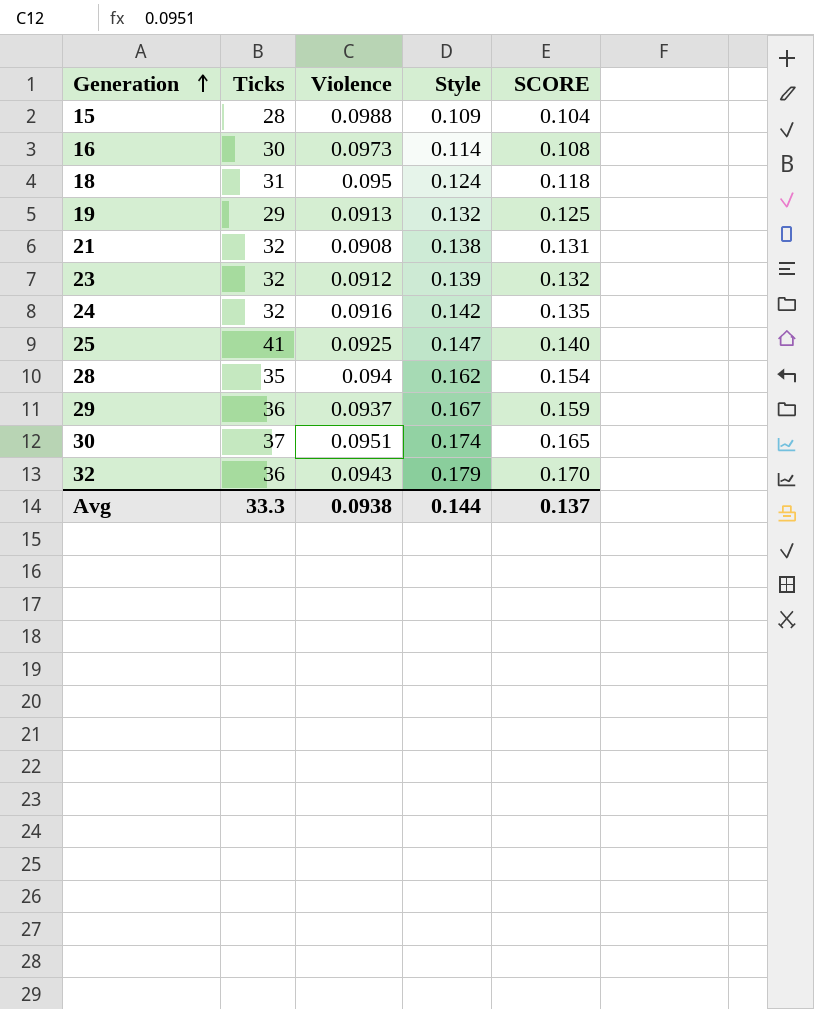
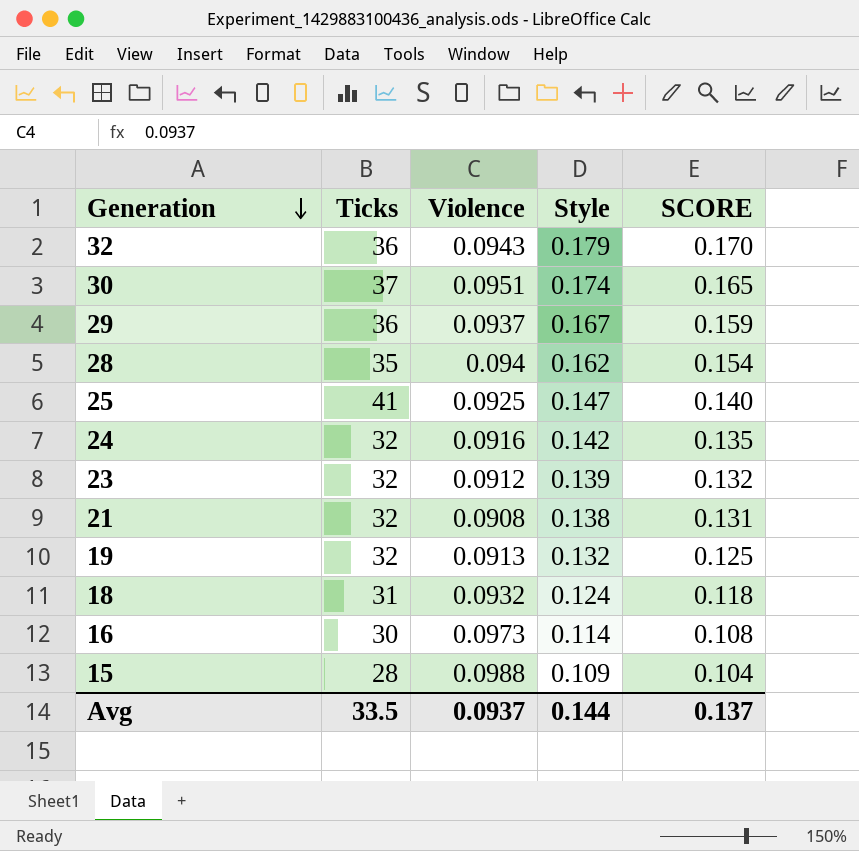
row order: Generation ascending -> Generation descending
19 | Ticks: 29 -> 32
18 | Violence: 0.095 -> 0.0932
Avg | Ticks: 33.3 -> 33.5
Avg | Violence: 0.0938 -> 0.0937

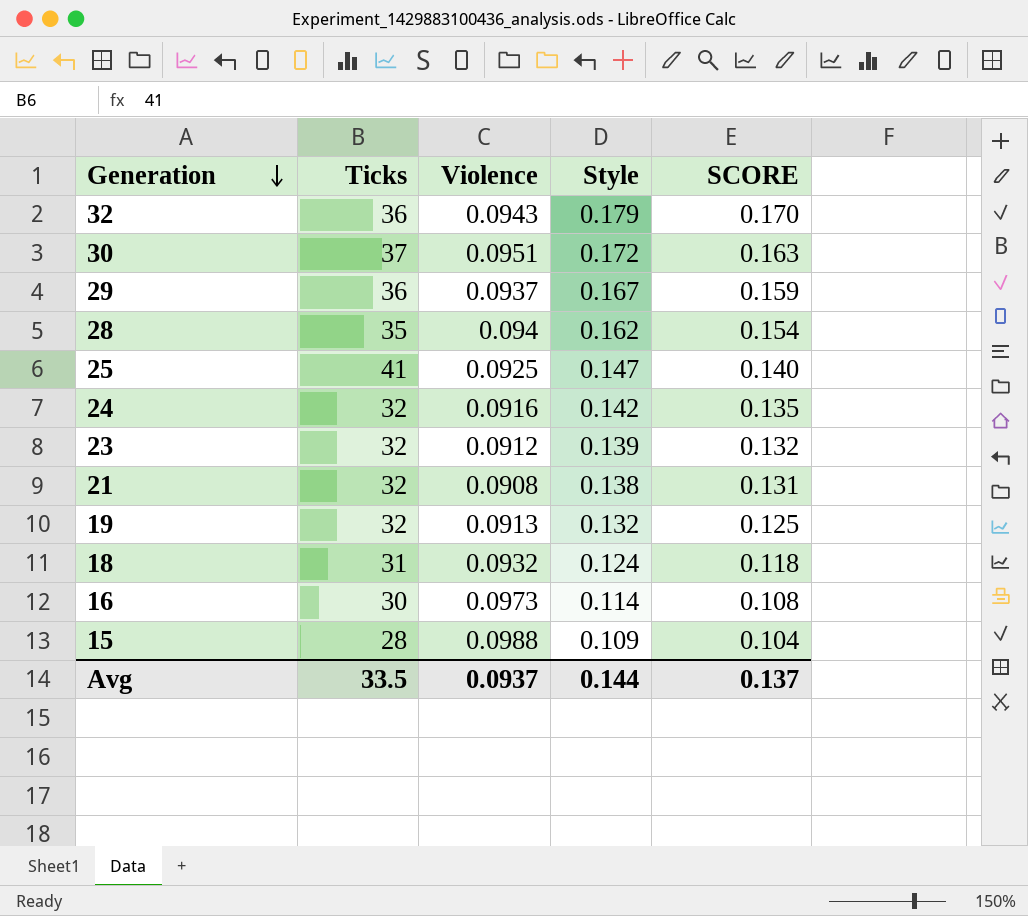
30 | Style: 0.174 -> 0.172
30 | SCORE: 0.165 -> 0.163

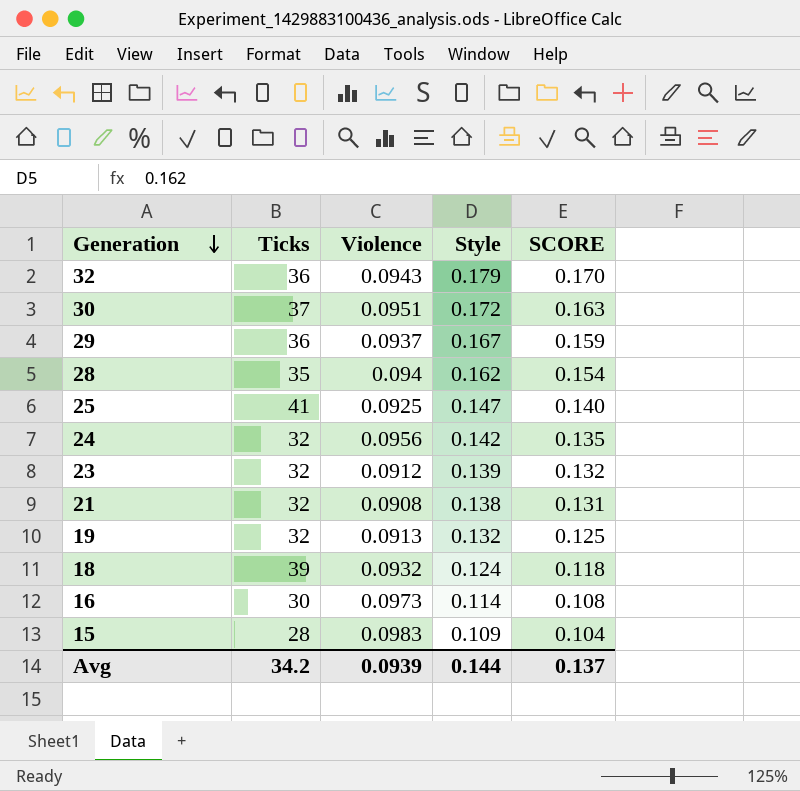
24 | Violence: 0.0916 -> 0.0956
18 | Ticks: 31 -> 39
15 | Violence: 0.0988 -> 0.0983
Avg | Ticks: 33.5 -> 34.2
Avg | Violence: 0.0937 -> 0.0939

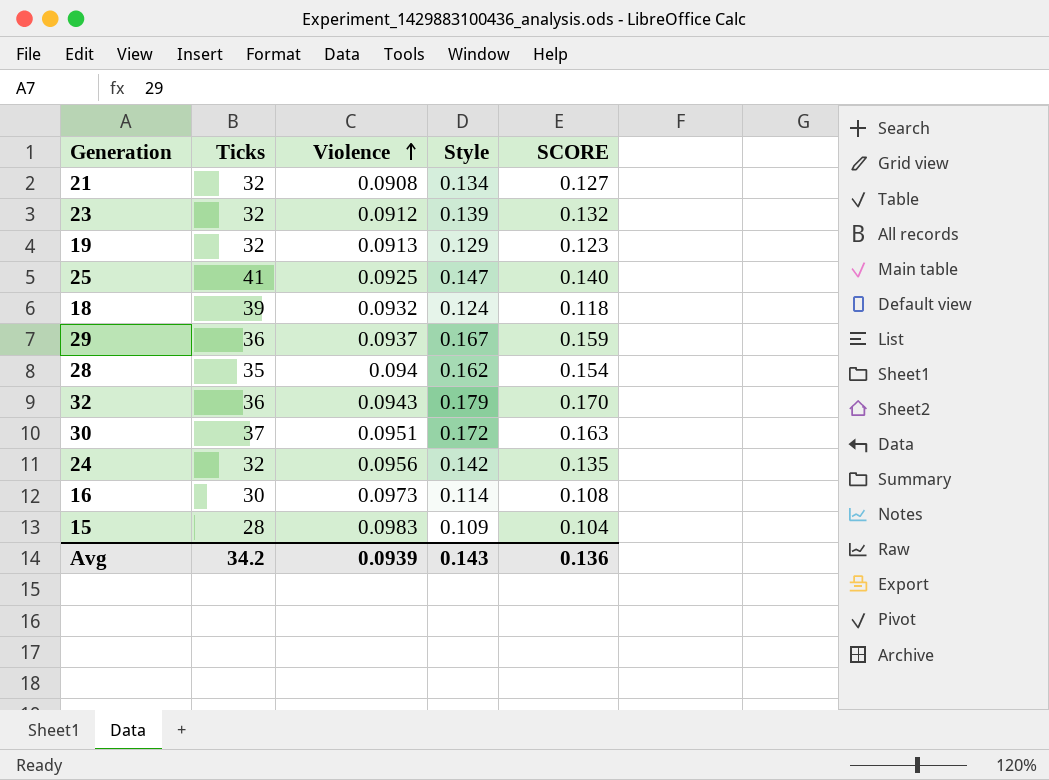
row order: Generation descending -> Violence ascending
21 | Style: 0.138 -> 0.134
21 | SCORE: 0.131 -> 0.127
19 | Style: 0.132 -> 0.129
19 | SCORE: 0.125 -> 0.123
Avg | Style: 0.144 -> 0.143
Avg | SCORE: 0.137 -> 0.136

